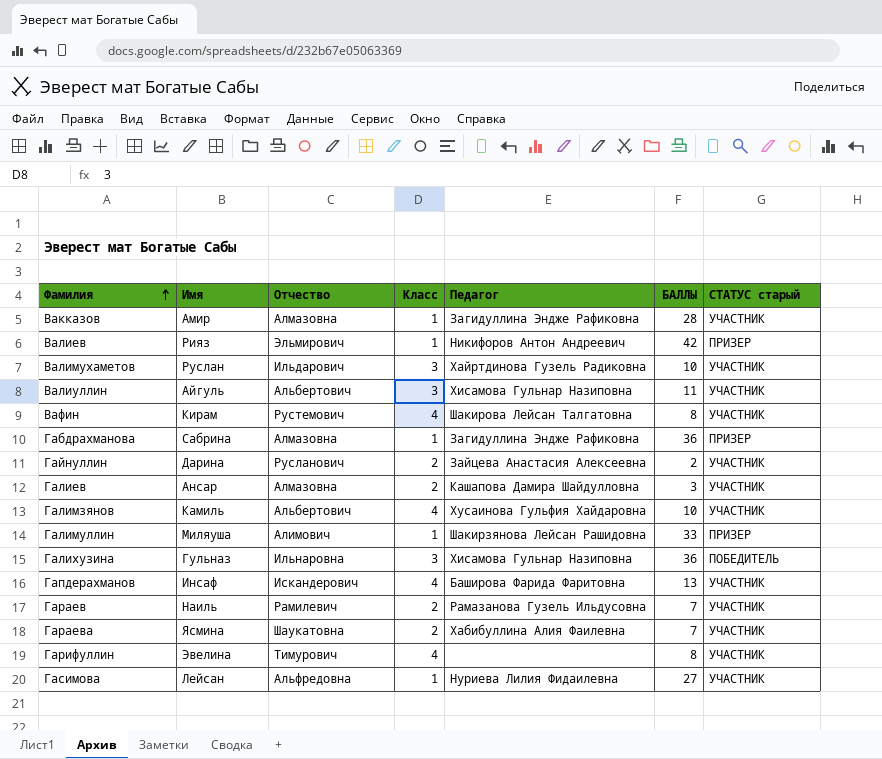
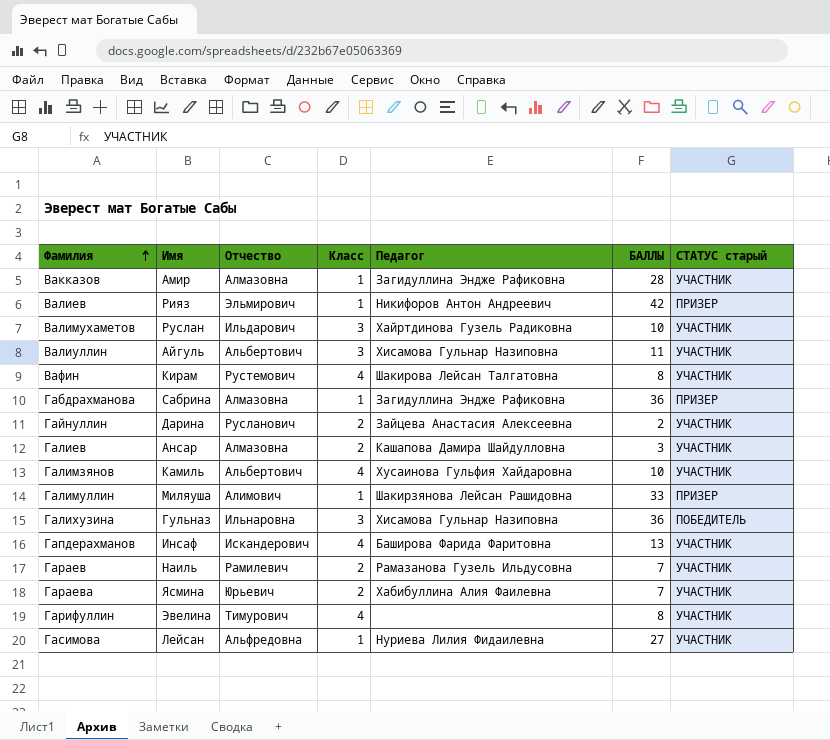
Гараева | Отчество: Шаукатовна -> Юрьевич

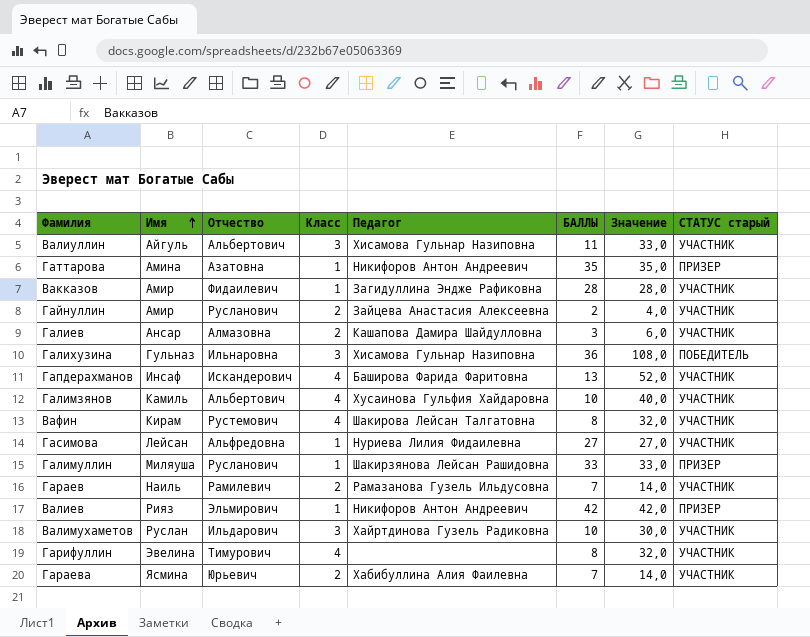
row order: Фамилия ascending -> Имя ascending
column Значение | formula: none -> [Класс] * [БАЛЛЫ]
row Габдрахманова: Сабрина | Алмазовна | 1 | Загидуллина Эндже Рафиковна | 36 | ПРИЗЕР -> none
row Гаттарова: none -> Амина | Азатовна | 1 | Никифоров Антон Андреевич | 35 | 35,0 | ПРИЗЕР
Вакказов | Отчество: Алмазовна -> Фидаилевич
Гайнуллин | Имя: Дарина -> Амир
Галимуллин | Отчество: Алимович -> Русланович

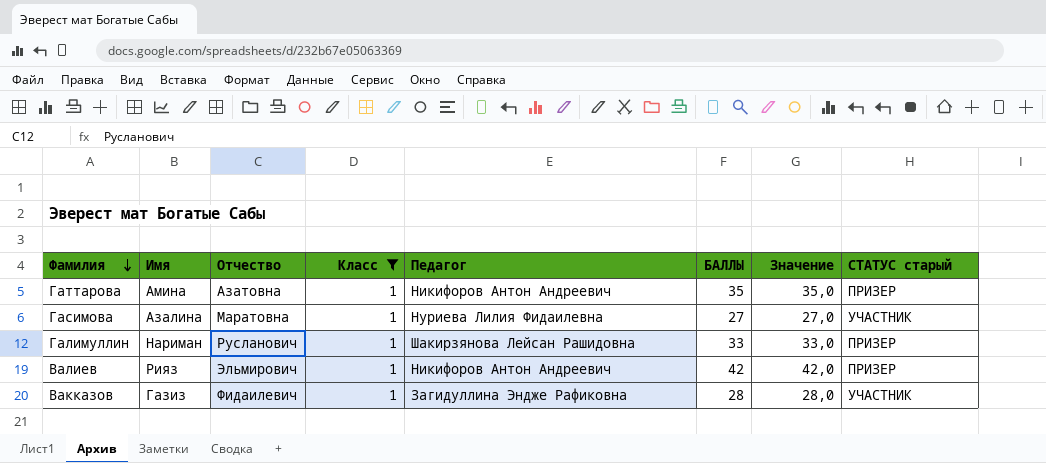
filter: none -> Класс = 1
row order: Имя ascending -> Фамилия descending
Гасимова | Имя: Лейсан -> Азалина
Гасимова | Отчество: Альфредовна -> Маратовна
Галимуллин | Имя: Миляуша -> Нариман
Вакказов | Имя: Амир -> Газиз

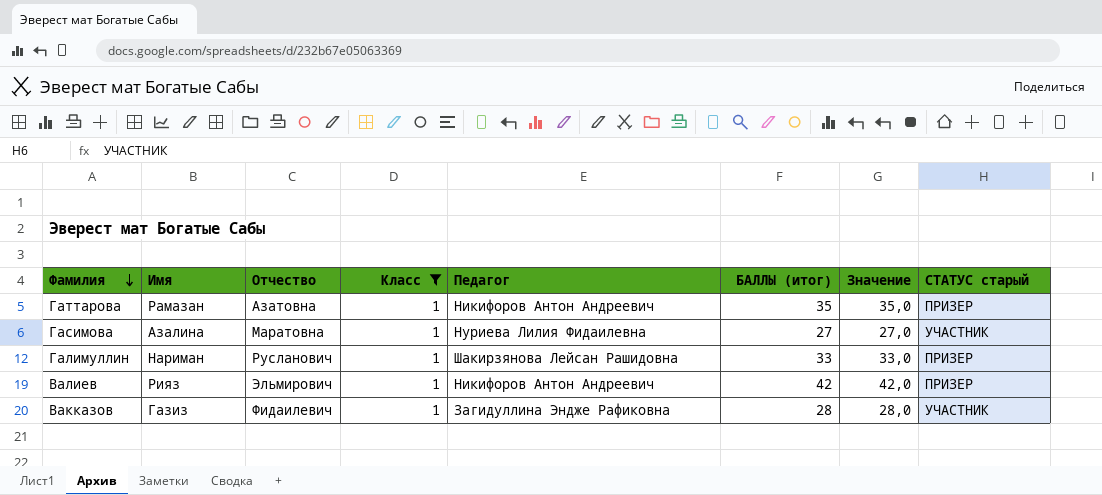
column name: БАЛЛЫ -> БАЛЛЫ (итог)
Гаттарова | Имя: Амина -> Рамазан

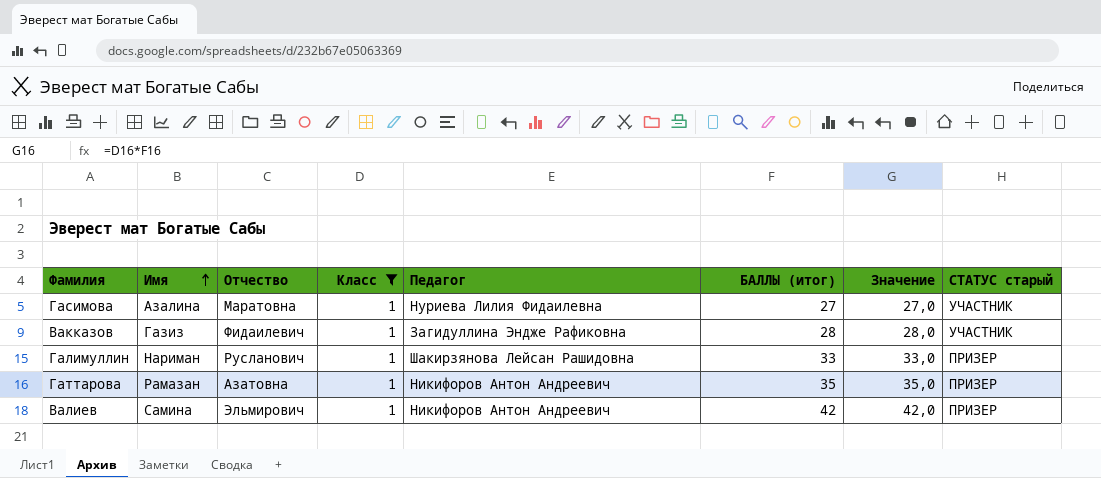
row order: Фамилия descending -> Имя ascending
Валиев | Имя: Рияз -> Самина

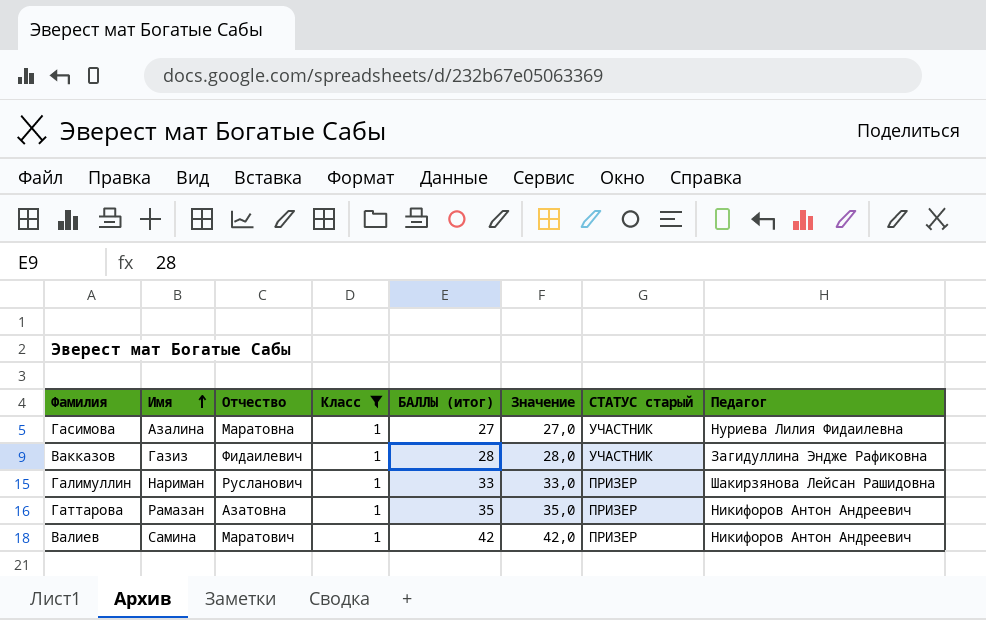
column Педагог | position: 5 -> 8
Валиев | Отчество: Эльмирович -> Маратович

